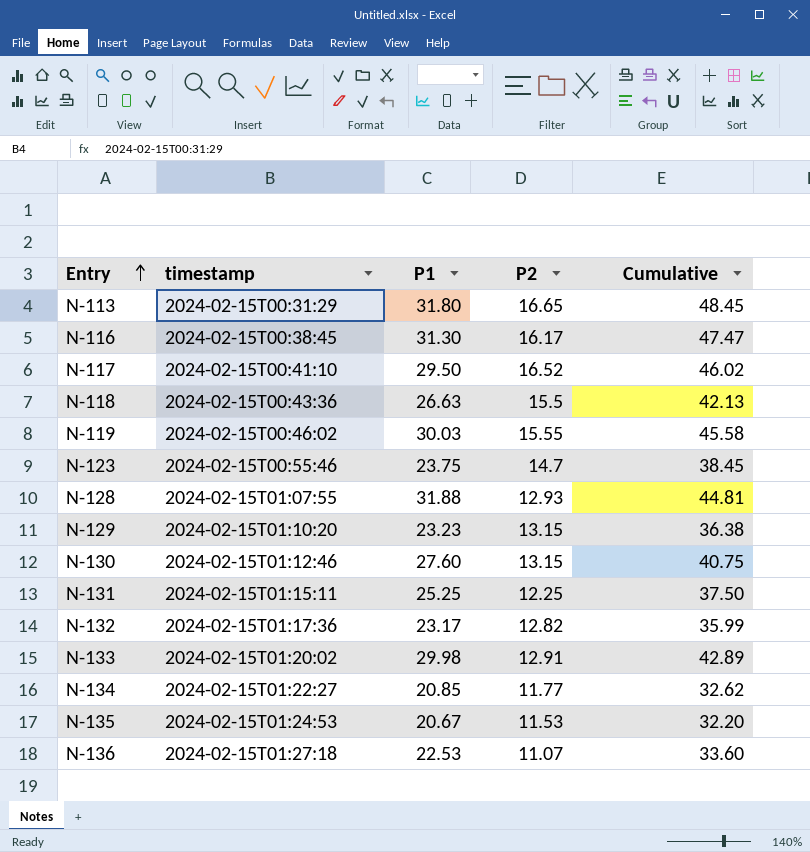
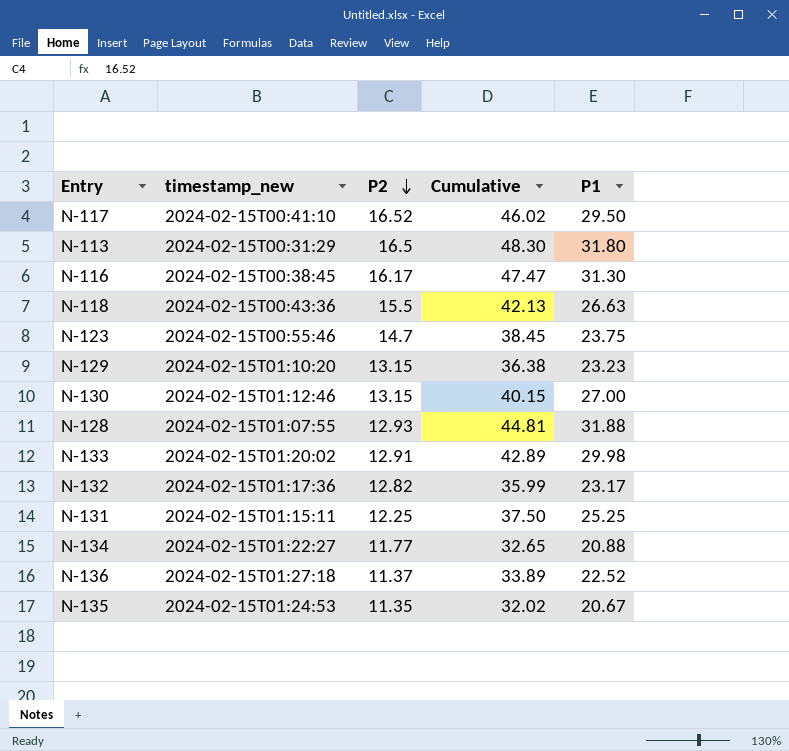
row order: Entry ascending -> P2 descending
column name: timestamp -> timestamp_new
column P1 | position: 3 -> 5
row N-119: 2024-02-15T00:46:02 | 30.03 | 15.55 | 45.58 -> none
N-113 | P2: 16.65 -> 16.5
N-113 | Cumulative: 48.45 -> 48.30
N-130 | Cumulative: 40.75 -> 40.15
N-130 | P1: 27.60 -> 27.00
N-134 | Cumulative: 32.62 -> 32.65
N-134 | P1: 20.85 -> 20.88
N-136 | P2: 11.07 -> 11.37
N-136 | Cumulative: 33.60 -> 33.89
N-136 | P1: 22.53 -> 22.52
N-135 | P2: 11.53 -> 11.35
N-135 | Cumulative: 32.20 -> 32.02

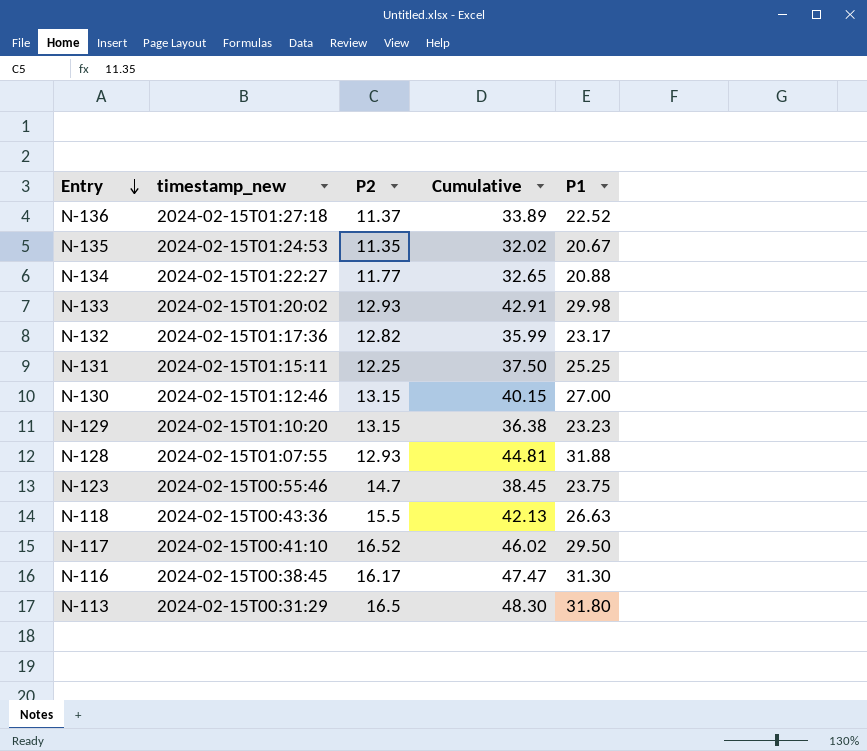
row order: P2 descending -> Entry descending
N-133 | P2: 12.91 -> 12.93
N-133 | Cumulative: 42.89 -> 42.91

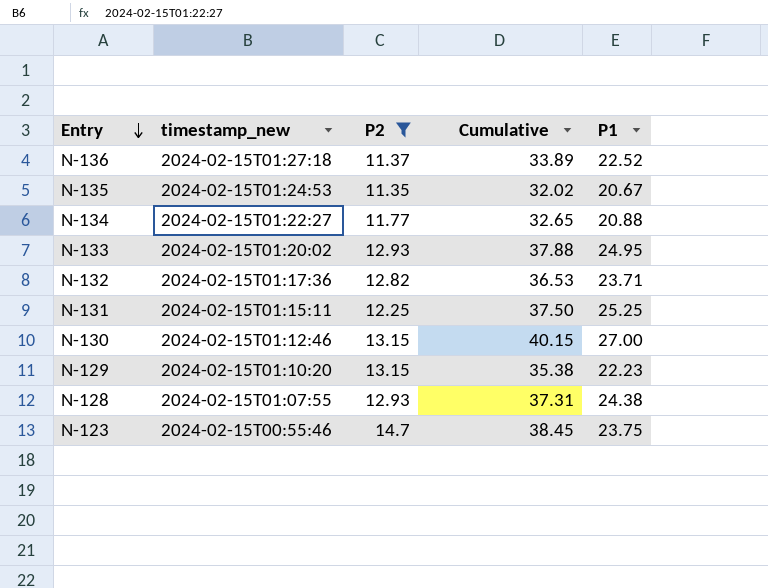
filter: none -> P2 <= 14.7
N-133 | Cumulative: 42.91 -> 37.88
N-133 | P1: 29.98 -> 24.95
N-132 | Cumulative: 35.99 -> 36.53
N-132 | P1: 23.17 -> 23.71
N-129 | Cumulative: 36.38 -> 35.38
N-129 | P1: 23.23 -> 22.23
N-128 | Cumulative: 44.81 -> 37.31
N-128 | P1: 31.88 -> 24.38

